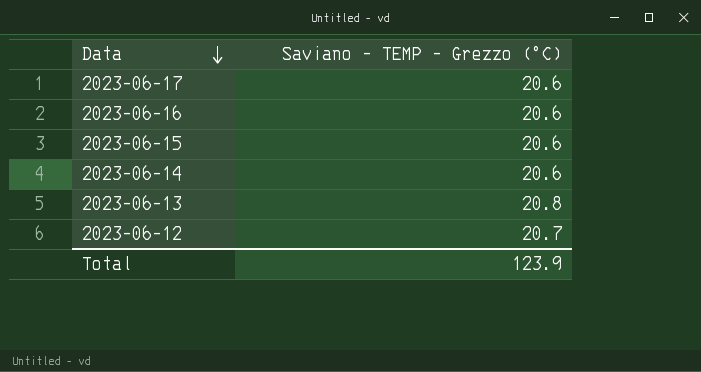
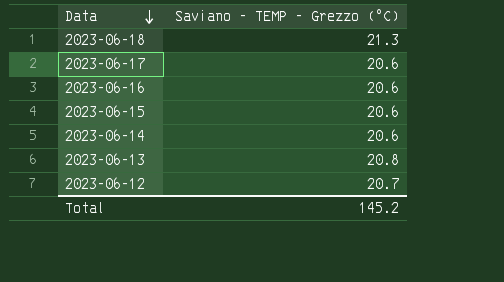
row 2023-06-18: none -> 21.3
Total | Saviano - TEMP - Grezzo (°C): 123.9 -> 145.2

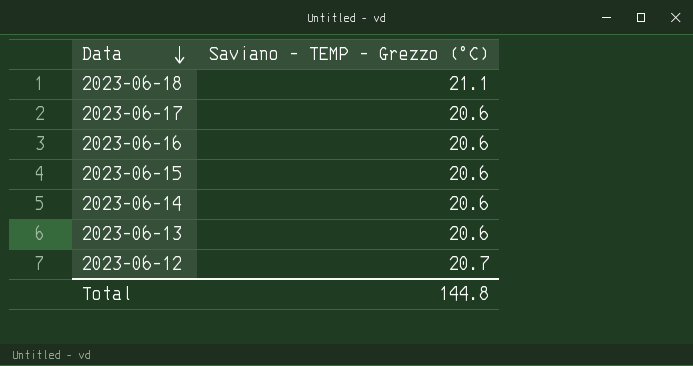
2023-06-18 | Saviano - TEMP - Grezzo (°C): 21.3 -> 21.1
2023-06-13 | Saviano - TEMP - Grezzo (°C): 20.8 -> 20.6
Total | Saviano - TEMP - Grezzo (°C): 145.2 -> 144.8

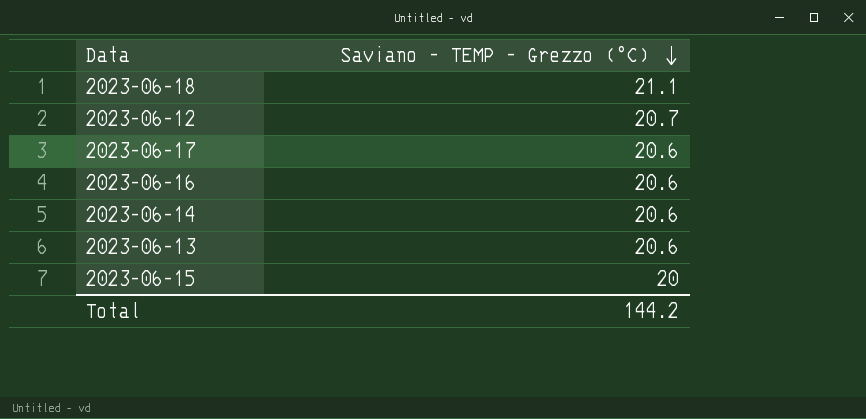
row order: Data descending -> Saviano - TEMP - Grezzo (°C) descending
2023-06-15 | Saviano - TEMP - Grezzo (°C): 20.6 -> 20
Total | Saviano - TEMP - Grezzo (°C): 144.8 -> 144.2

